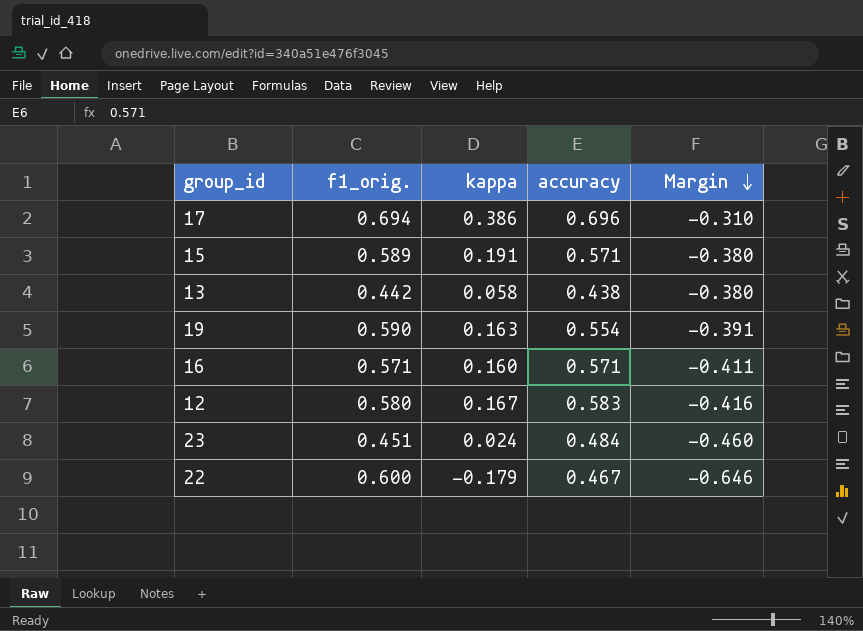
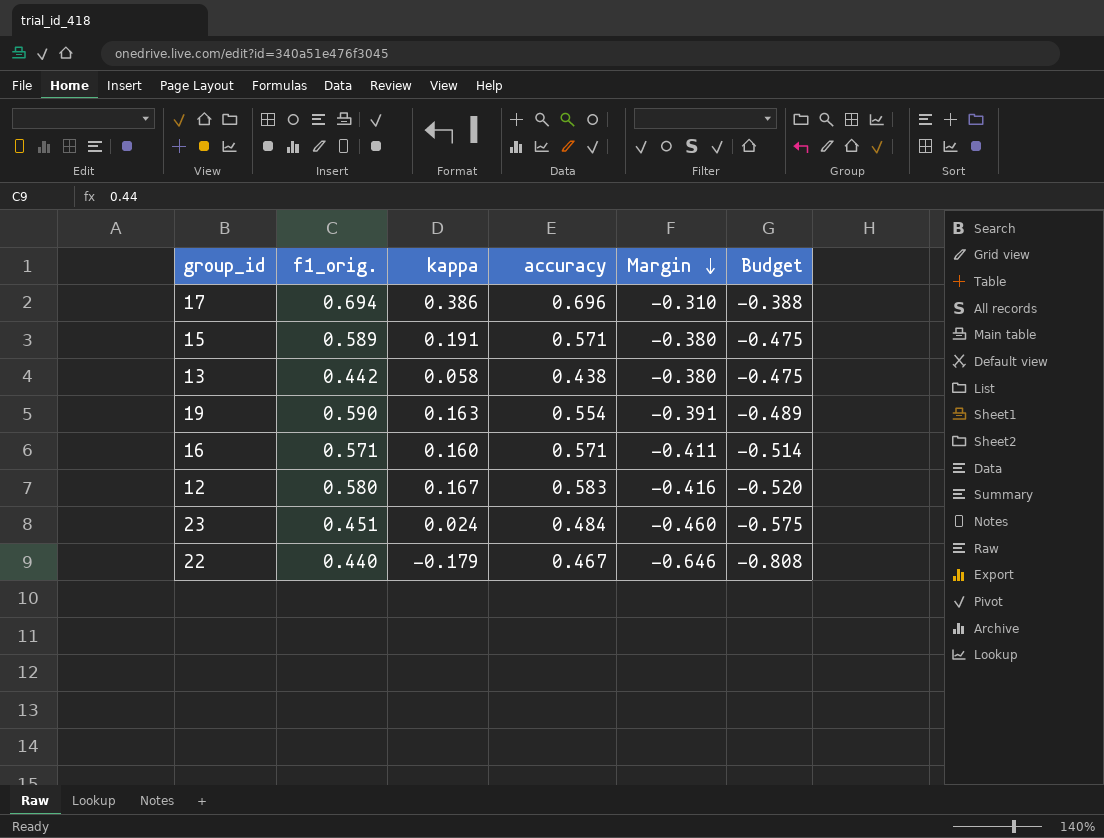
column Budget | formula: none -> [Margin] * 1.25
22 | f1_orig.: 0.600 -> 0.440

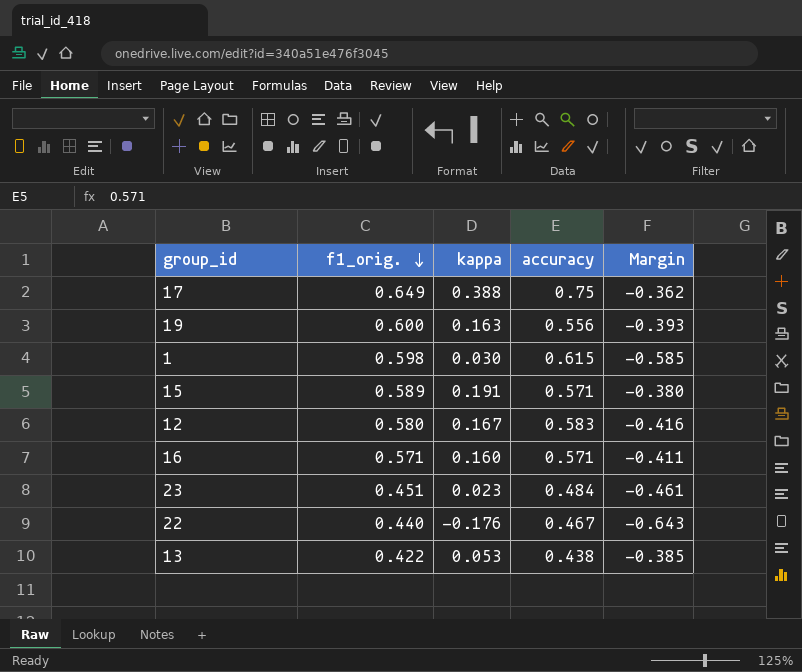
row order: Margin descending -> f1_orig. descending
column Budget | formula: [Margin] * 1.25 -> none
17 | f1_orig.: 0.694 -> 0.649
17 | kappa: 0.386 -> 0.388
17 | accuracy: 0.696 -> 0.75
17 | Margin: -0.310 -> -0.362
19 | f1_orig.: 0.590 -> 0.600
19 | accuracy: 0.554 -> 0.556
19 | Margin: -0.391 -> -0.393
row 1: none -> 0.598 | 0.030 | 0.615 | -0.585
23 | kappa: 0.024 -> 0.023
23 | Margin: -0.460 -> -0.461
22 | kappa: -0.179 -> -0.176
22 | Margin: -0.646 -> -0.643
13 | f1_orig.: 0.442 -> 0.422
13 | kappa: 0.058 -> 0.053
13 | Margin: -0.380 -> -0.385

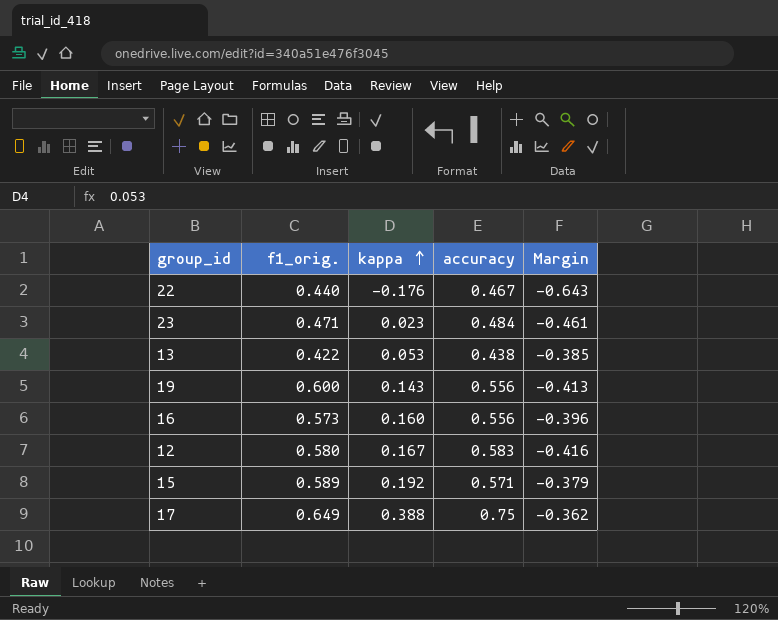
row order: f1_orig. descending -> kappa ascending
row 1: 0.598 | 0.030 | 0.615 | -0.585 -> none
23 | f1_orig.: 0.451 -> 0.471
19 | kappa: 0.163 -> 0.143
19 | Margin: -0.393 -> -0.413
16 | f1_orig.: 0.571 -> 0.573
16 | accuracy: 0.571 -> 0.556
16 | Margin: -0.411 -> -0.396
15 | kappa: 0.191 -> 0.192
15 | Margin: -0.380 -> -0.379

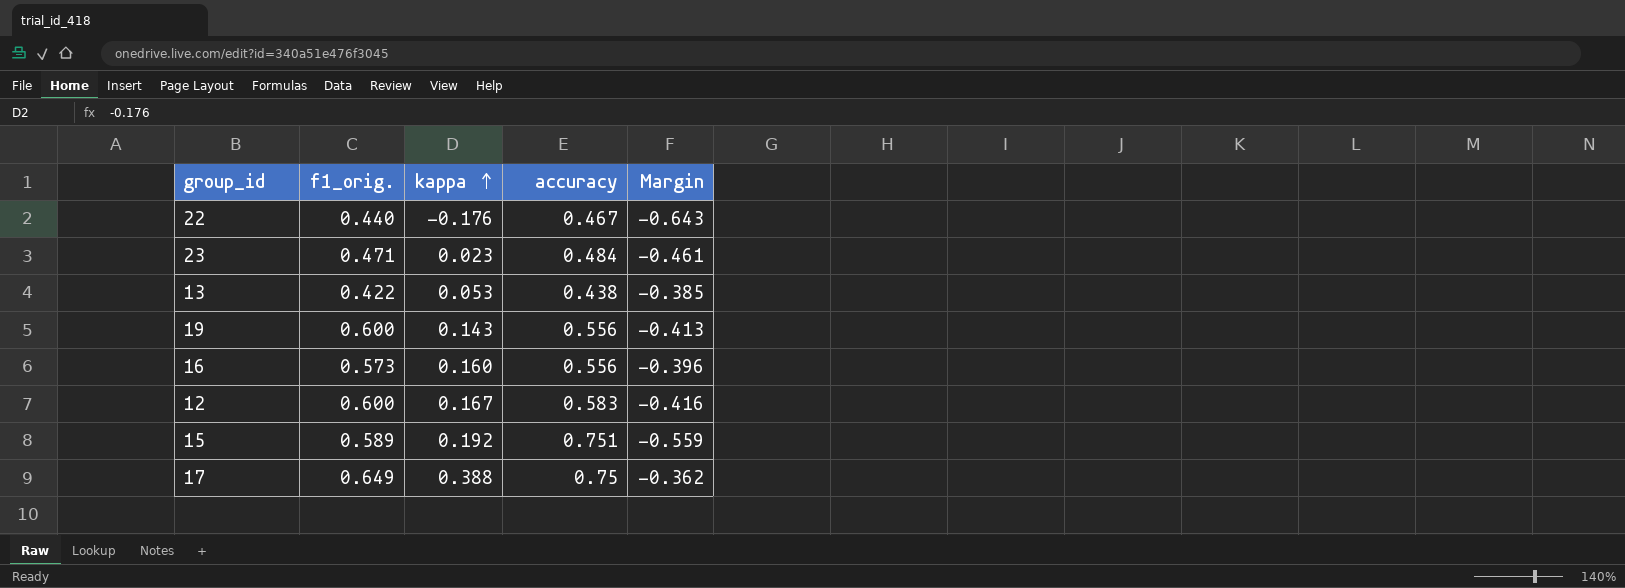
12 | f1_orig.: 0.580 -> 0.600
15 | accuracy: 0.571 -> 0.751
15 | Margin: -0.379 -> -0.559

